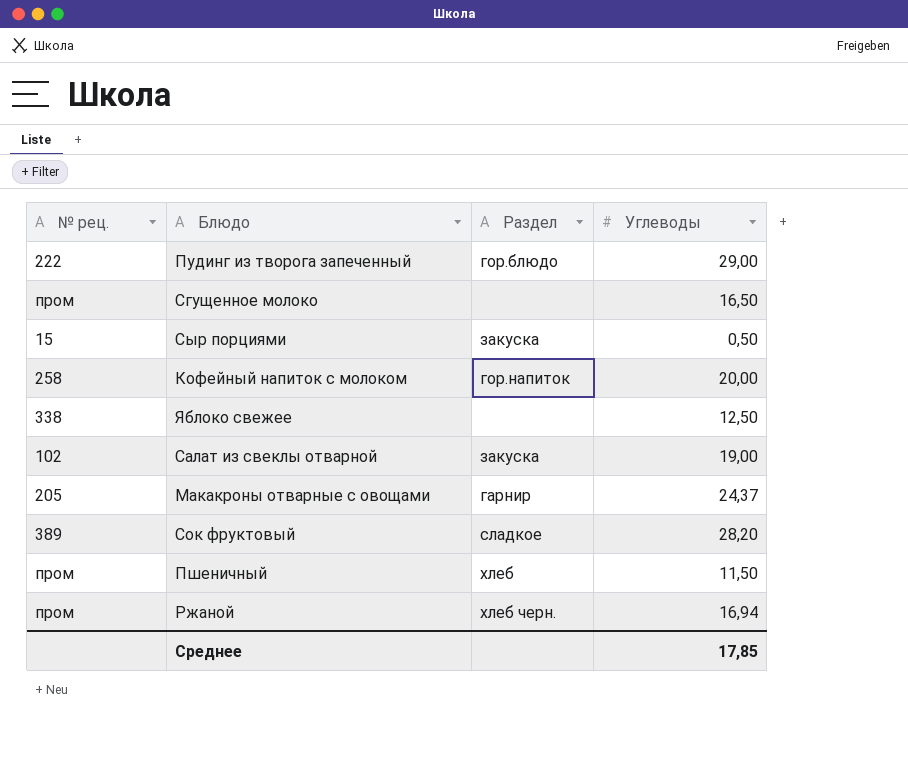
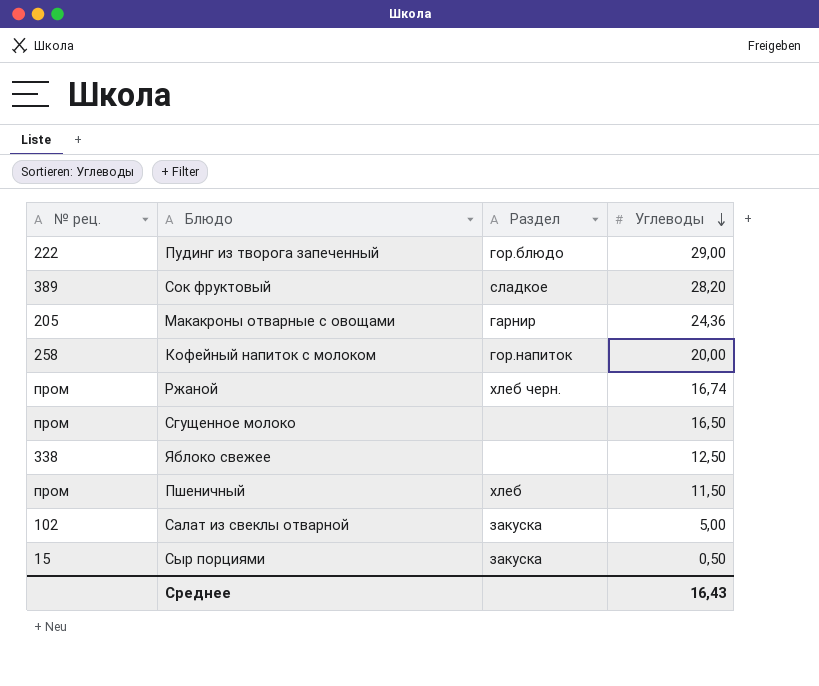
row order: none -> Углеводы descending
Макакроны отварные с овощами | Углеводы: 24,37 -> 24,36
Ржаной | Углеводы: 16,94 -> 16,74
Салат из свеклы отварной | Углеводы: 19,00 -> 5,00
Среднее | Углеводы: 17,85 -> 16,43

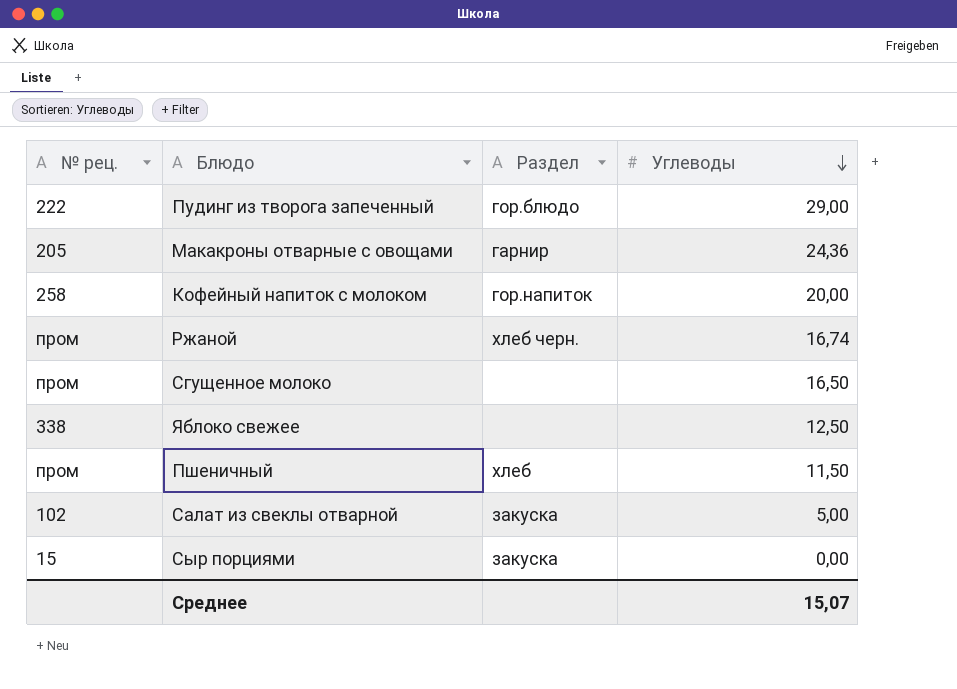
row Сок фруктовый: 389 | сладкое | 28,20 -> none
Сыр порциями | Углеводы: 0,50 -> 0,00
Среднее | Углеводы: 16,43 -> 15,07

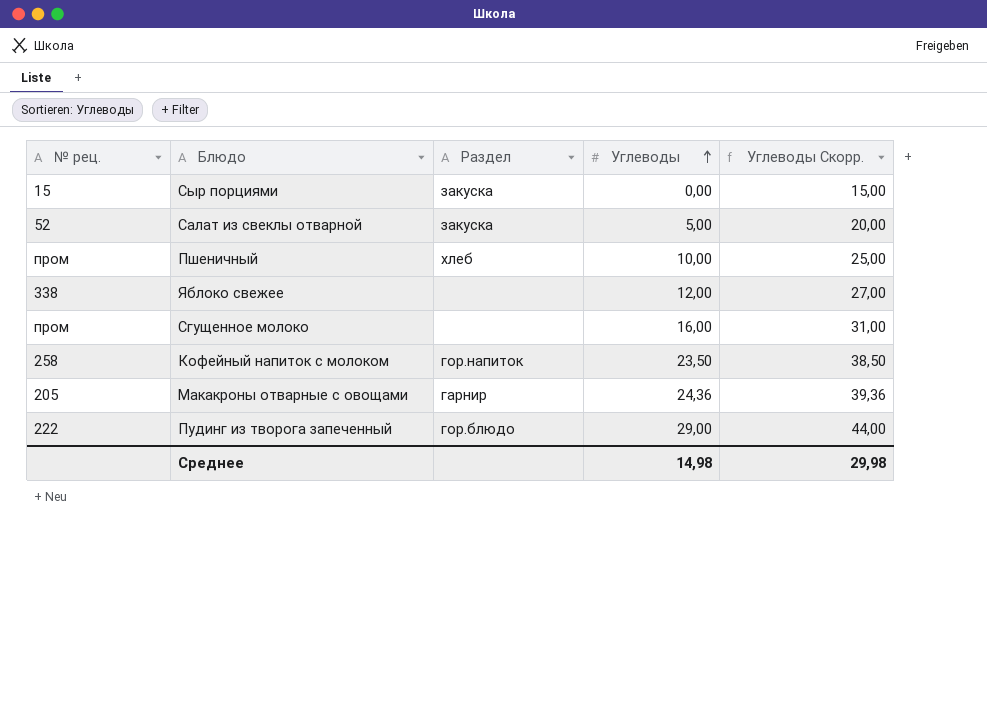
row order: Углеводы descending -> Углеводы ascending
column Углеводы Скорр. | formula: none -> [Углеводы] + 15
row Ржаной: пром | хлеб черн. | 16,74 -> none
Салат из свеклы отварной | № рец.: 102 -> 52
Пшеничный | Углеводы: 11,50 -> 10,00
Яблоко свежее | Углеводы: 12,50 -> 12,00
Сгущенное молоко | Углеводы: 16,50 -> 16,00
Кофейный напиток с молоком | Углеводы: 20,00 -> 23,50
Среднее | Углеводы: 15,07 -> 14,98

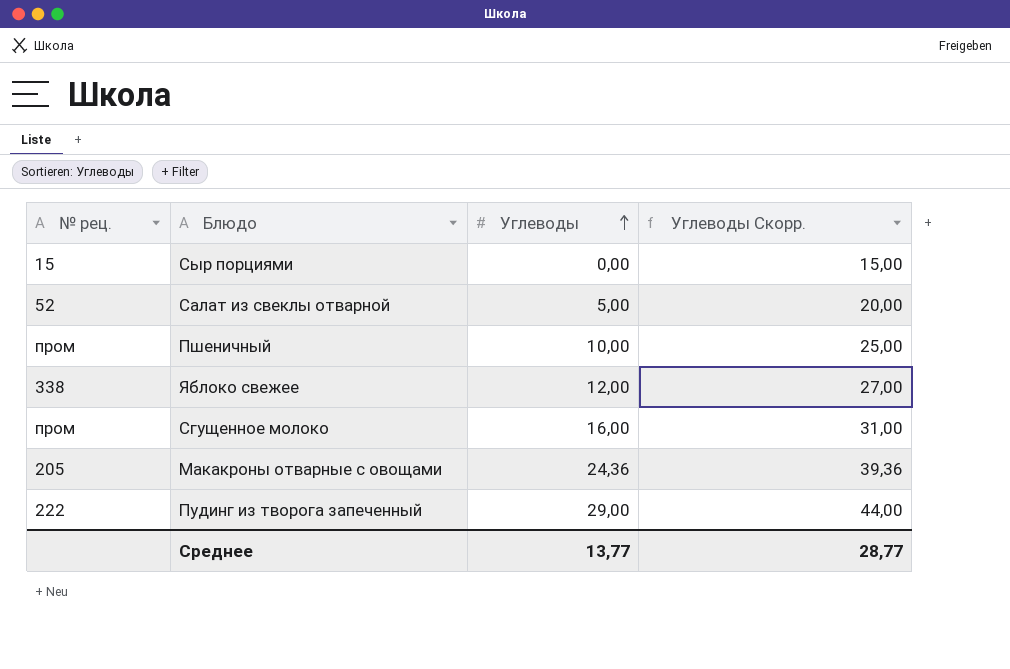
column Раздел | position: 3 -> none
row Кофейный напиток с молоком: 258 | гор.напиток | 23,50 | 38,50 -> none
Среднее | Углеводы: 14,98 -> 13,77
Среднее | Углеводы Скорр.: 29,98 -> 28,77

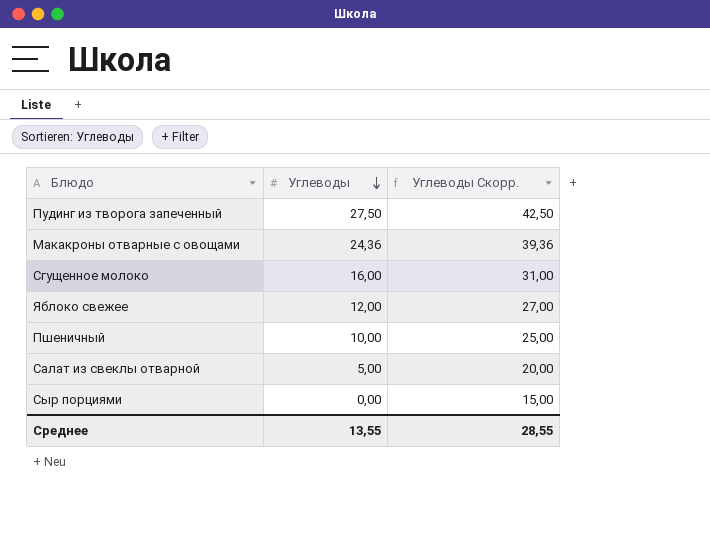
row order: Углеводы ascending -> Углеводы descending
column № рец. | position: 1 -> none
Пудинг из творога запеченный | Углеводы: 29,00 -> 27,50
Пудинг из творога запеченный | Углеводы Скорр.: 44,00 -> 42,50
Среднее | Углеводы: 13,77 -> 13,55
Среднее | Углеводы Скорр.: 28,77 -> 28,55

